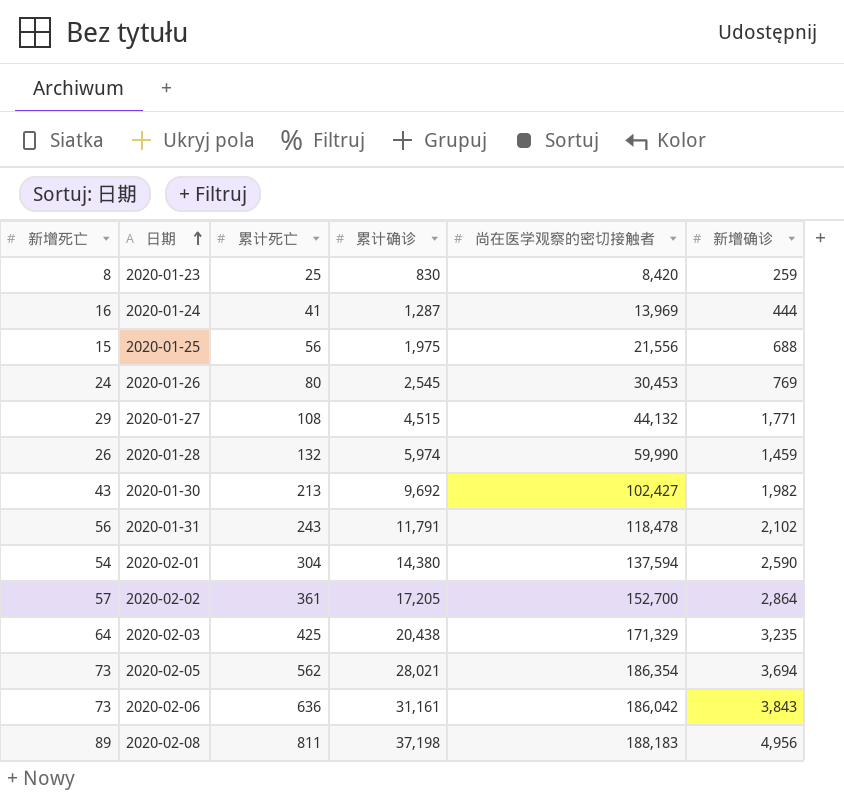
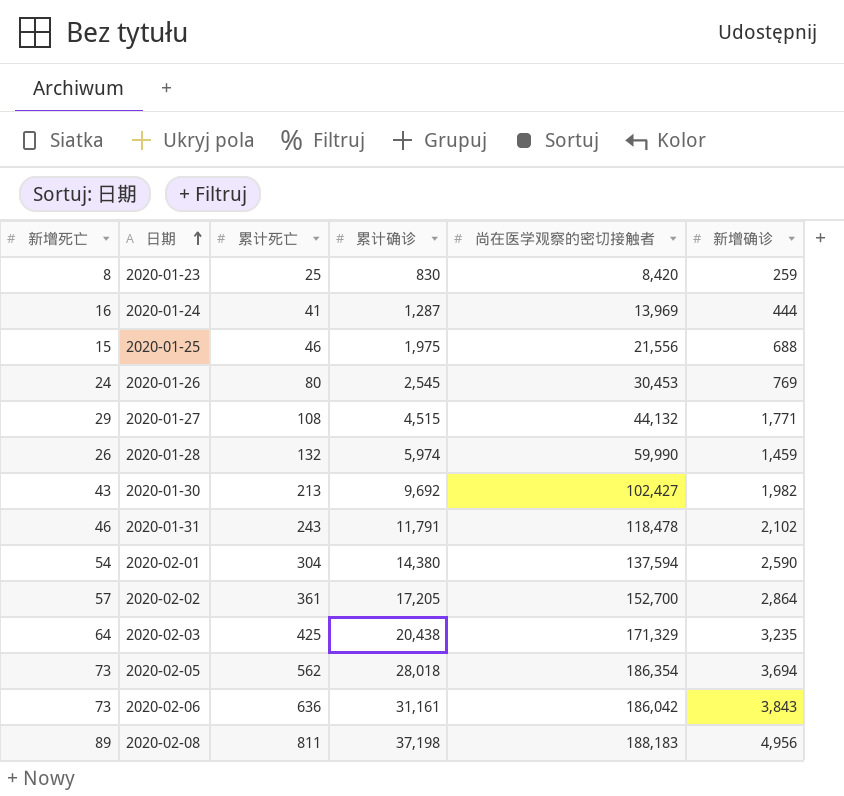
2020-01-25 | 累计死亡: 56 -> 46
2020-01-31 | 新增死亡: 56 -> 46
2020-02-05 | 累计确诊: 28,021 -> 28,018

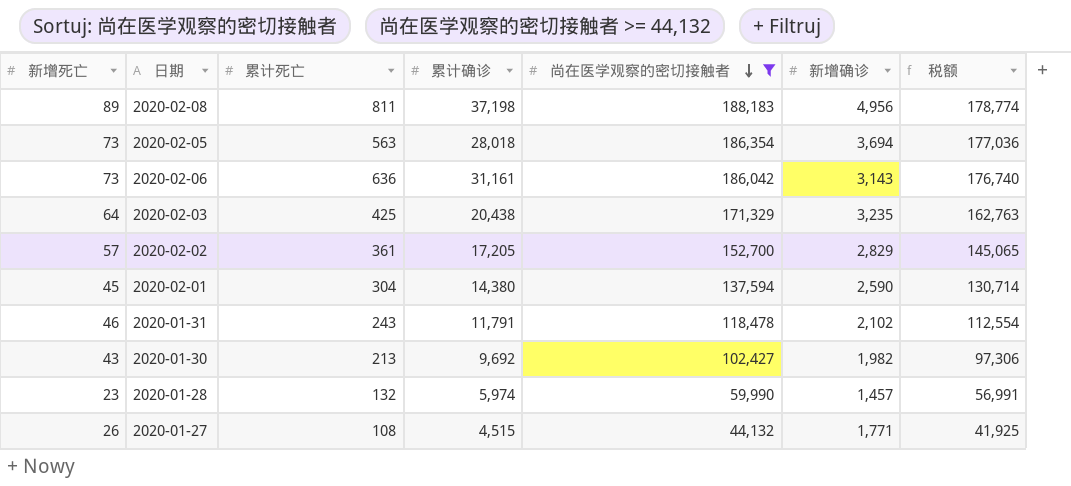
filter: none -> 尚在医学观察的密切接触者 >= 44,132
row order: 日期 ascending -> 尚在医学观察的密切接触者 descending
column 税额 | formula: none -> [尚在医学观察的密切接触者] * 0.95
2020-02-05 | 累计死亡: 562 -> 563
2020-02-06 | 新增确诊: 3,843 -> 3,143
2020-02-02 | 新增确诊: 2,864 -> 2,829
2020-02-01 | 新增死亡: 54 -> 45
2020-01-28 | 新增死亡: 26 -> 23
2020-01-28 | 新增确诊: 1,459 -> 1,457
2020-01-27 | 新增死亡: 29 -> 26

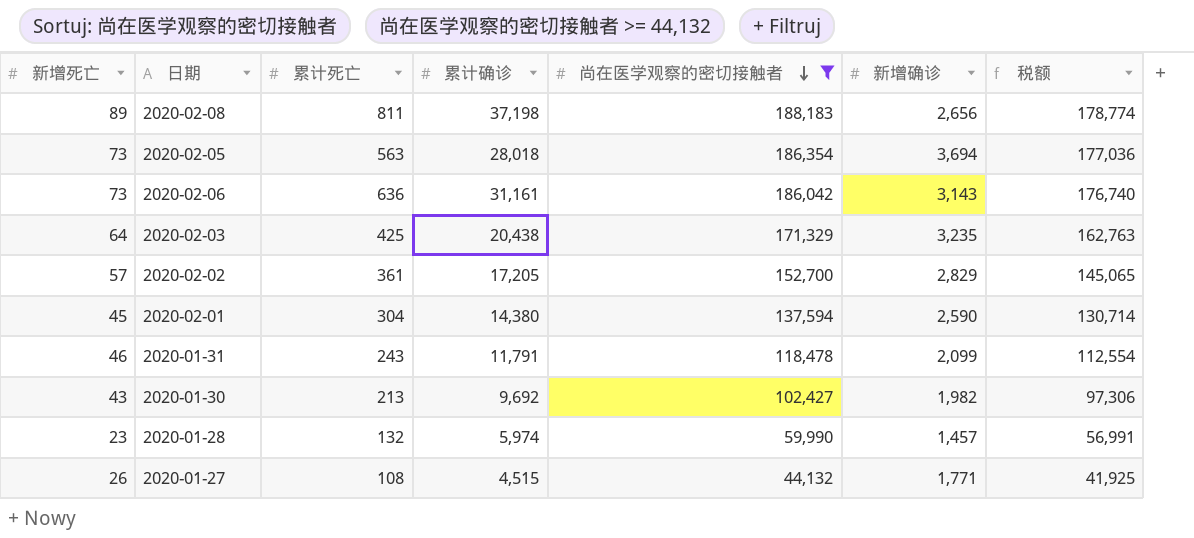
2020-02-08 | 新增确诊: 4,956 -> 2,656
2020-01-31 | 新增确诊: 2,102 -> 2,099

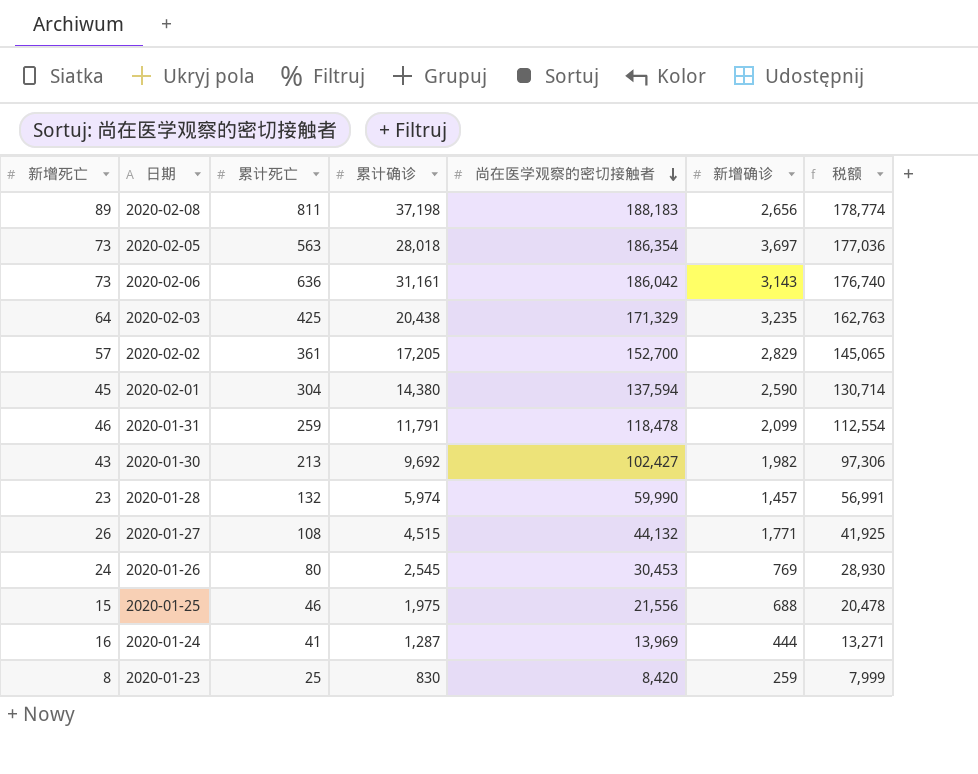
filter: 尚在医学观察的密切接触者 >= 44,132 -> none
2020-02-05 | 新增确诊: 3,694 -> 3,697
2020-01-31 | 累计死亡: 243 -> 259

